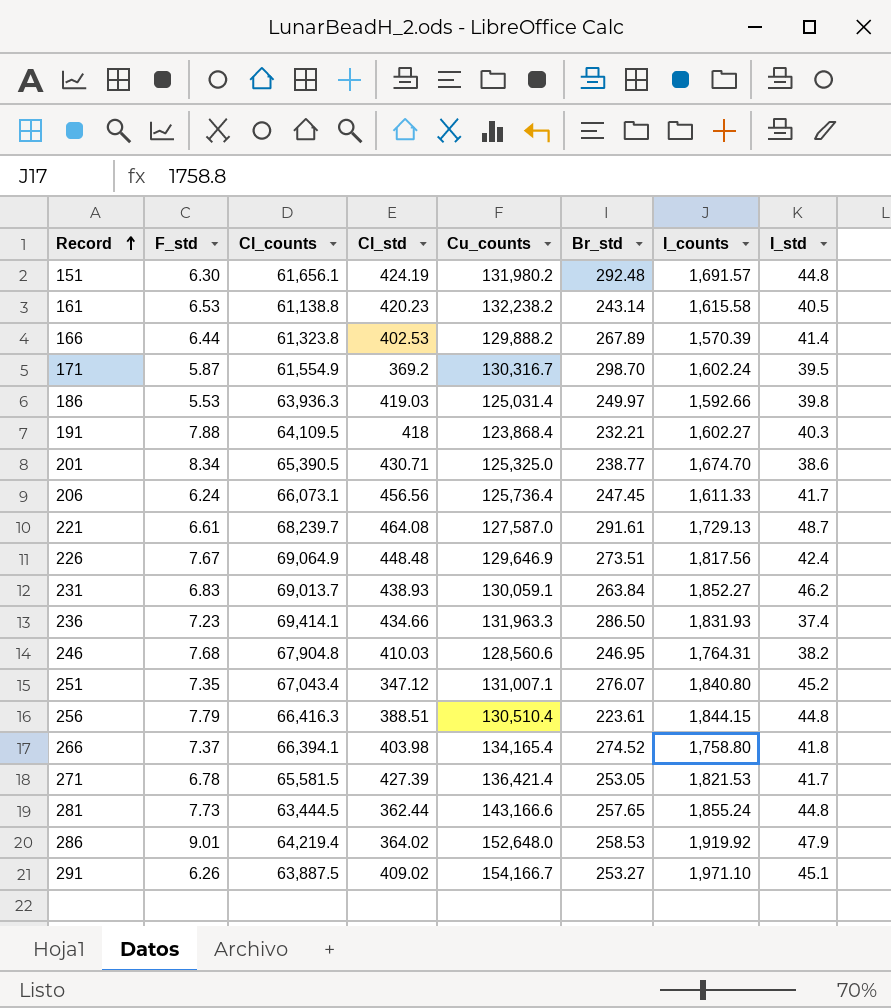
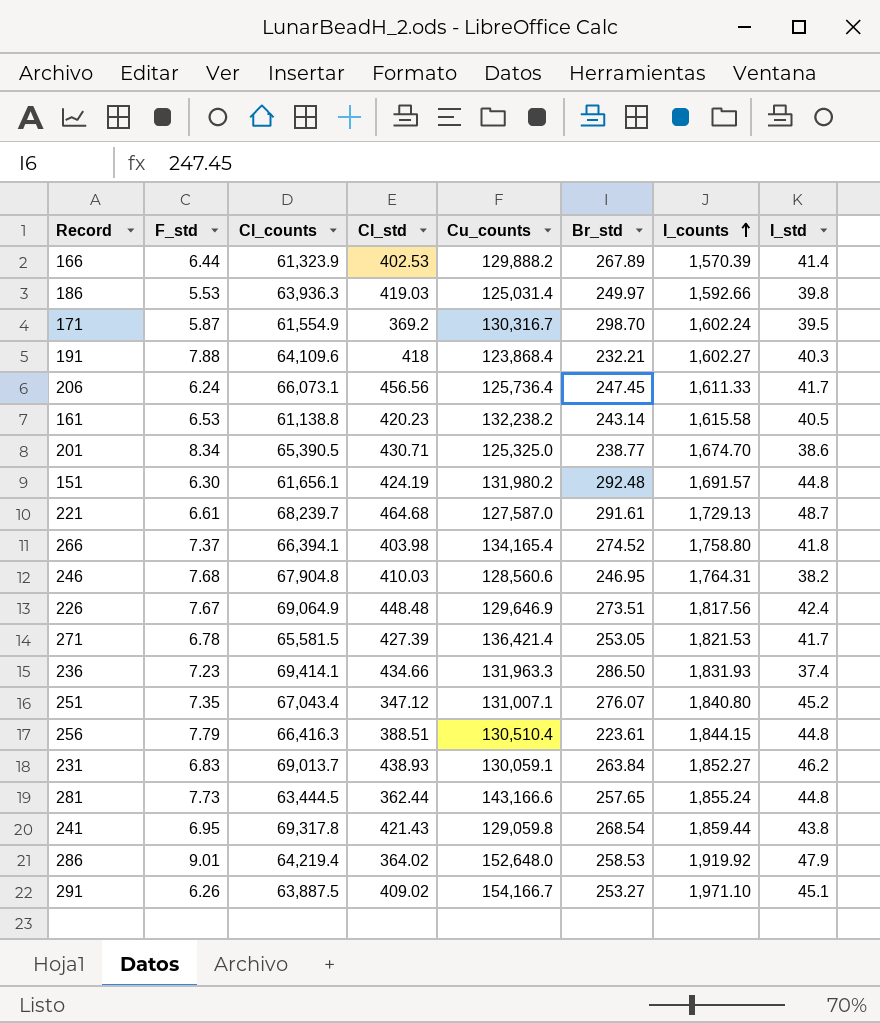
row order: Record ascending -> I_counts ascending
166 | Cl_counts: 61,323.8 -> 61,323.9
191 | Cl_counts: 64,109.5 -> 64,109.6
221 | Cl_std: 464.08 -> 464.68
row 241: none -> 6.95 | 69,317.8 | 421.43 | 129,059.8 | 268.54 | 1,859.44 | 43.8

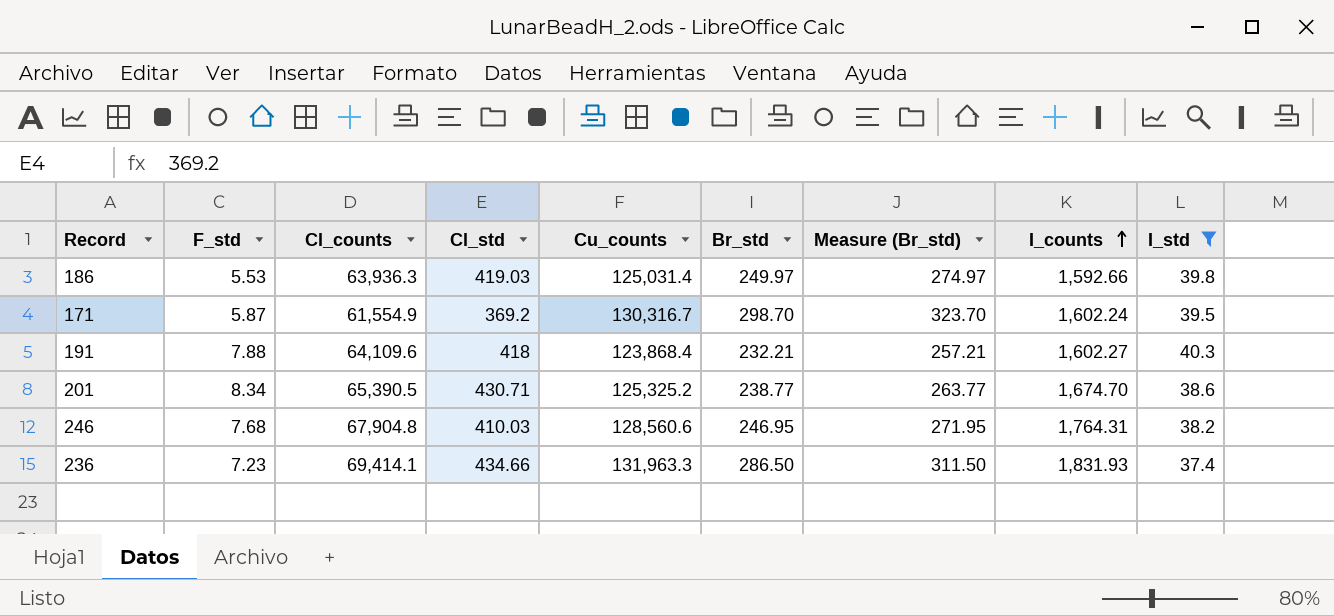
filter: none -> I_std <= 40.3
column Measure (Br_std) | formula: none -> [Br_std] + 25
201 | Cu_counts: 125,325.0 -> 125,325.2

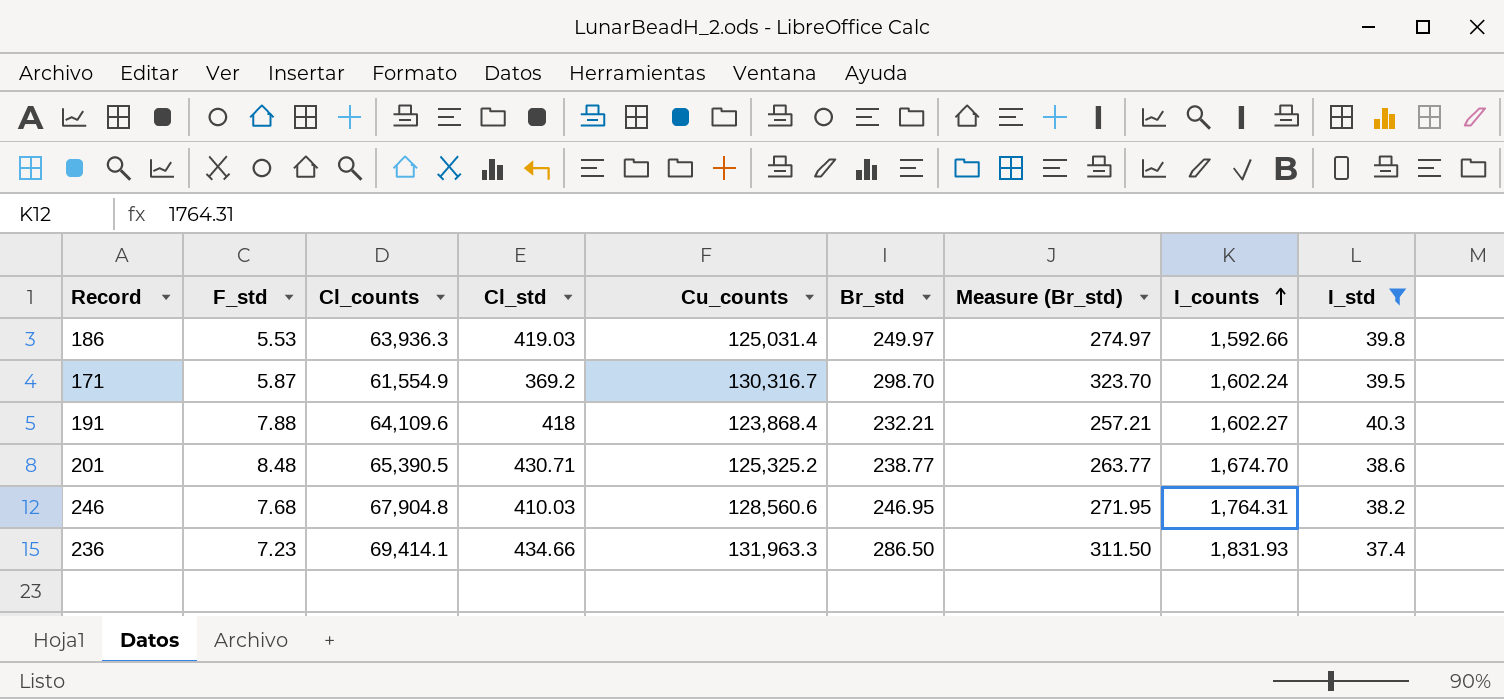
201 | F_std: 8.34 -> 8.48

